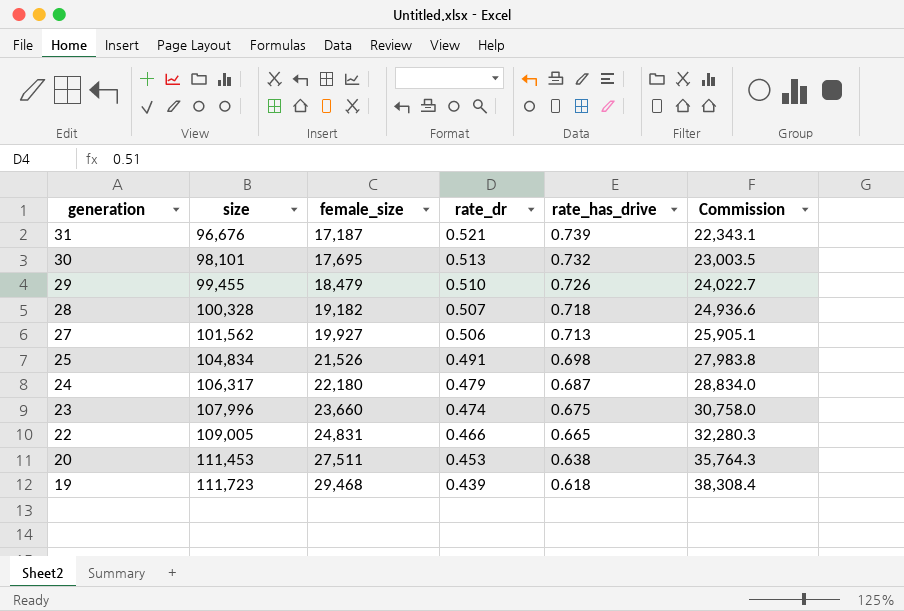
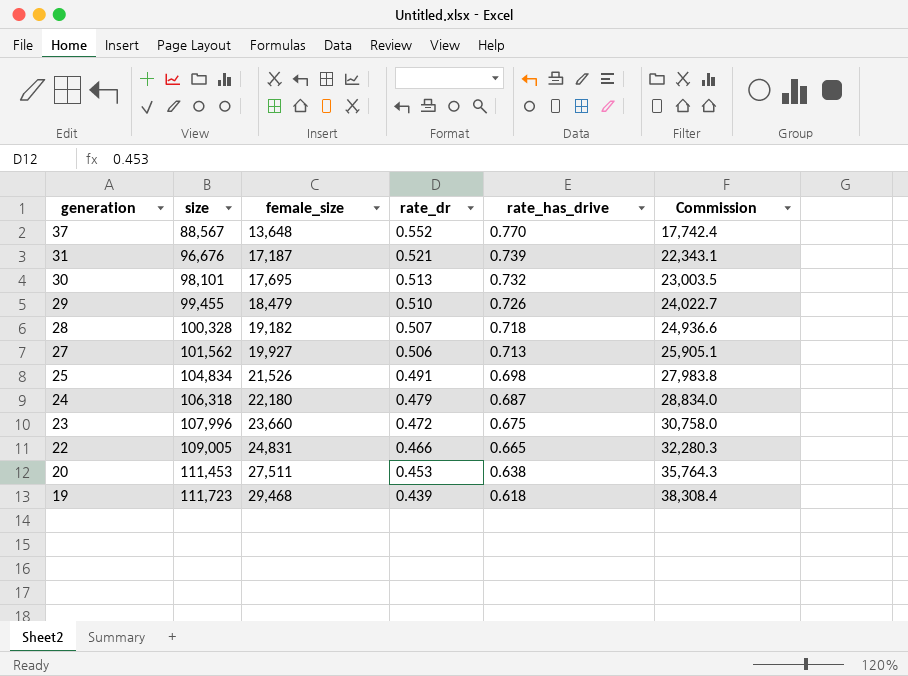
row 37: none -> 88,567 | 13,648 | 0.552 | 0.770 | 17,742.4
24 | size: 106,317 -> 106,318
23 | rate_dr: 0.474 -> 0.472

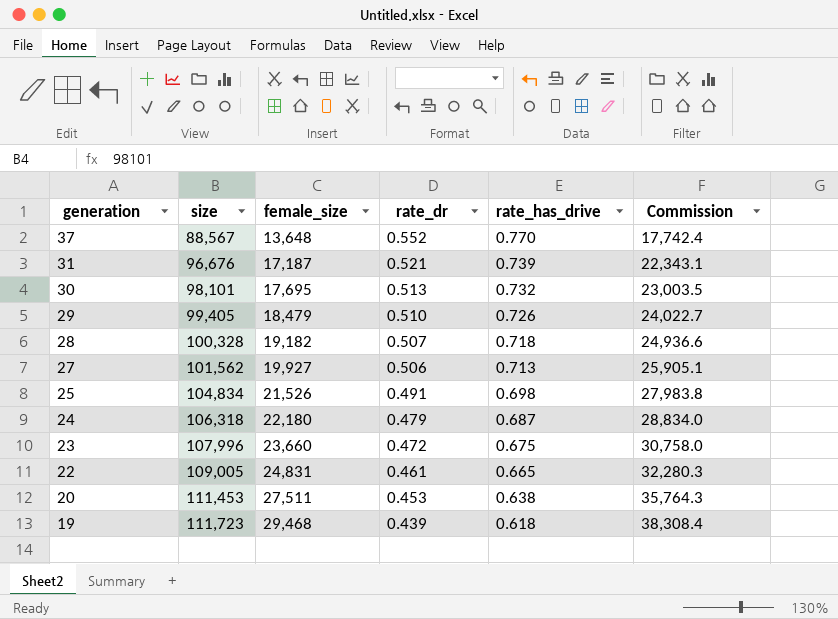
29 | size: 99,455 -> 99,405
22 | rate_dr: 0.466 -> 0.461

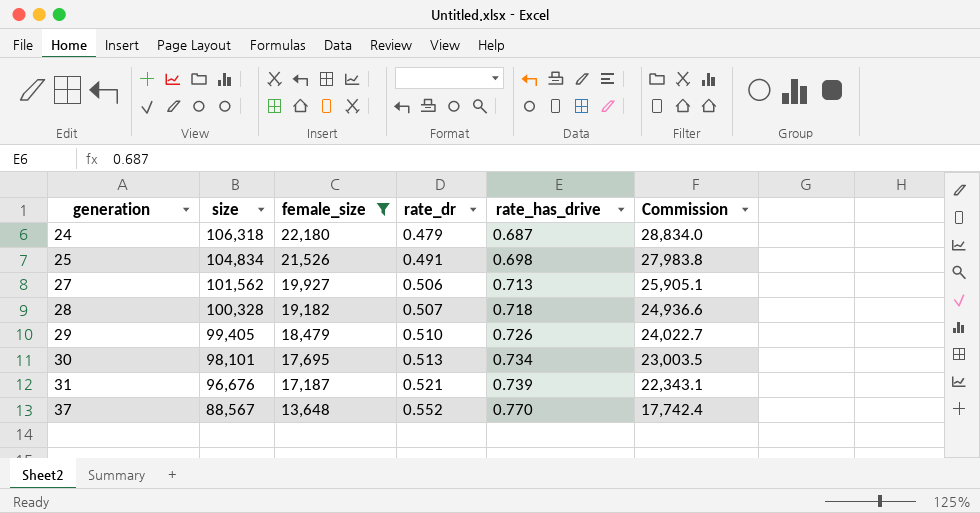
filter: none -> female_size <= 22,180
row order: generation descending -> generation ascending
30 | rate_has_drive: 0.732 -> 0.734

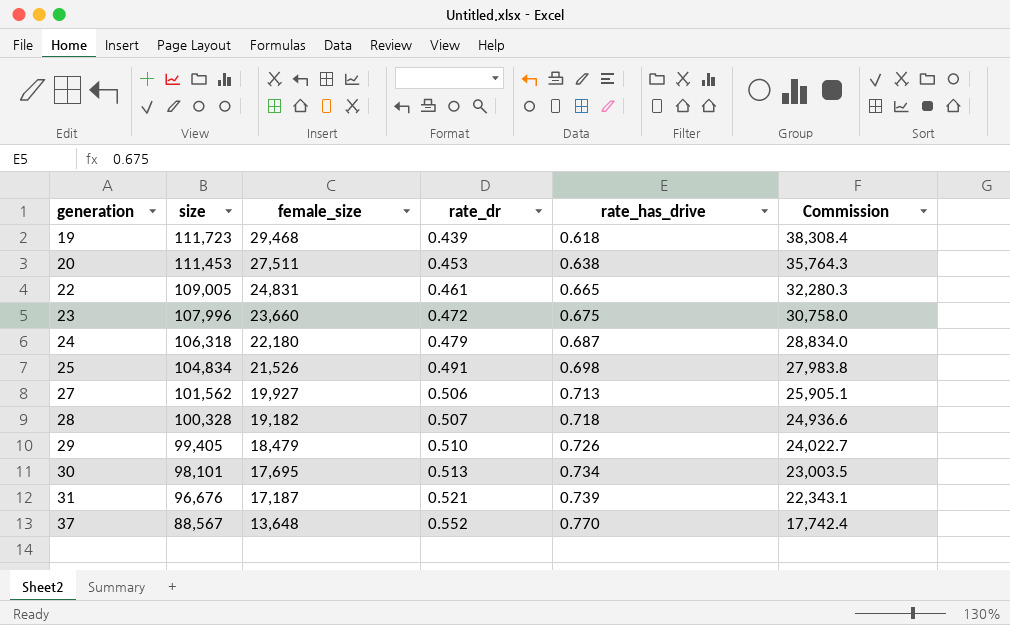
filter: female_size <= 22,180 -> none

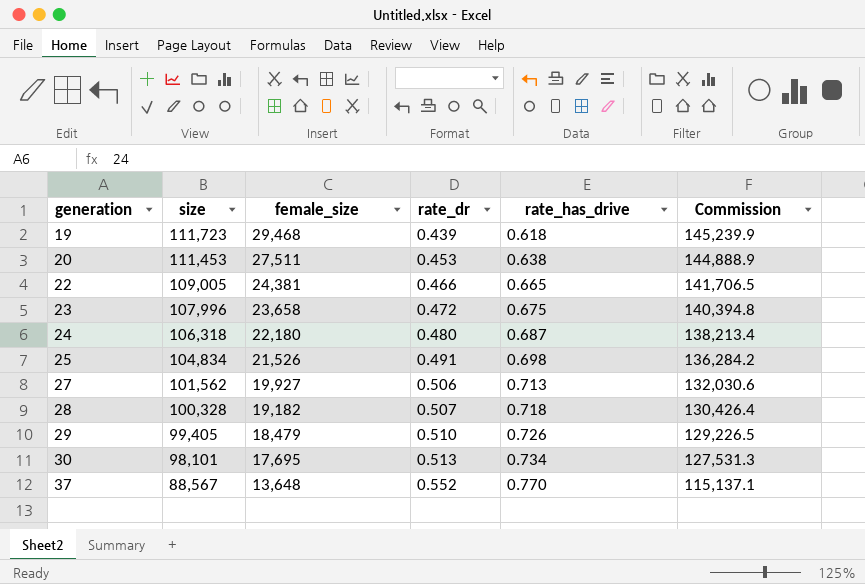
column Commission | formula: [female_size] * 1.3 -> [size] * 1.3
row 31: 96,676 | 17,187 | 0.521 | 0.739 | 22,343.1 -> none
22 | female_size: 24,831 -> 24,381
22 | rate_dr: 0.461 -> 0.466
23 | female_size: 23,660 -> 23,658
24 | rate_dr: 0.479 -> 0.480

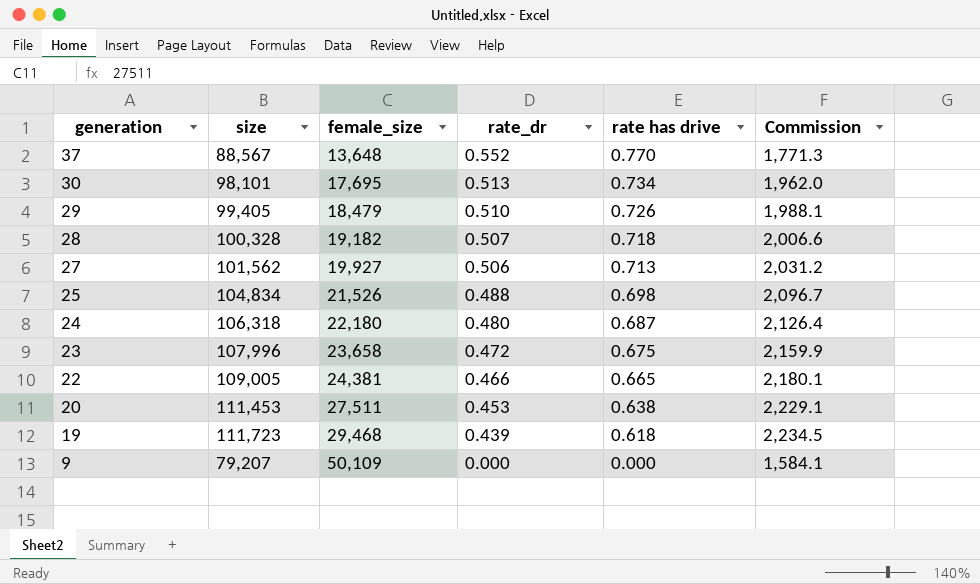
row order: generation ascending -> generation descending
column name: rate_has_drive -> rate has drive
column Commission | formula: [size] * 1.3 -> [size] * 0.02
25 | rate_dr: 0.491 -> 0.488
row 9: none -> 79,207 | 50,109 | 0.000 | 0.000 | 1,584.1

